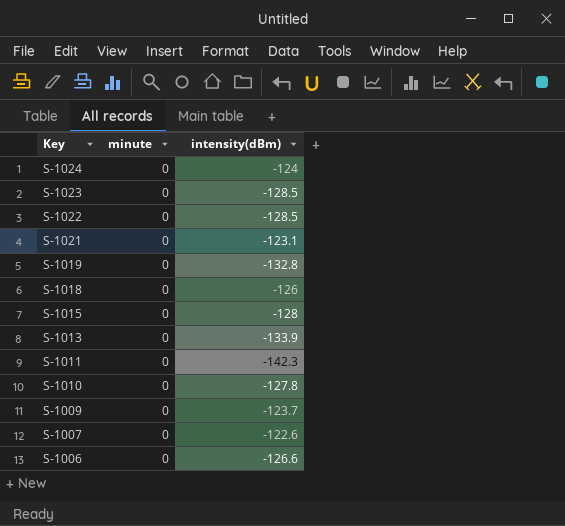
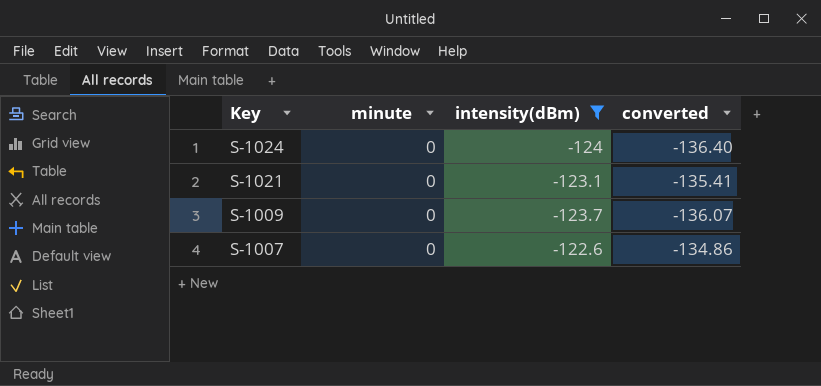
filter: none -> intensity(dBm) >= -124
column converted | formula: none -> [intensity(dBm)] * 1.1

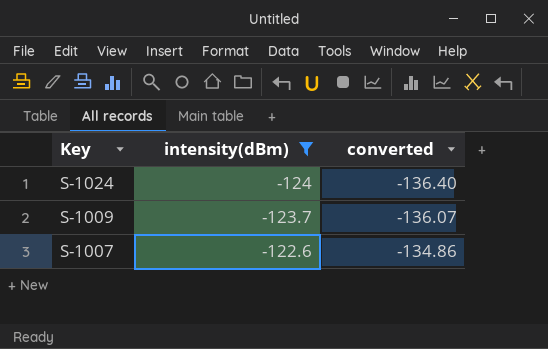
column minute | position: 2 -> none
row S-1021: 0 | -123.1 | -135.41 -> none

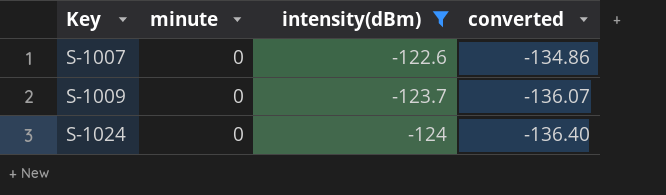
row order: Key descending -> Key ascending
column minute | position: none -> 2

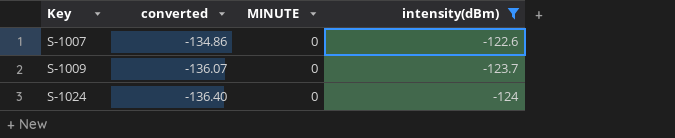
column converted | position: 4 -> 2
column name: minute -> MINUTE

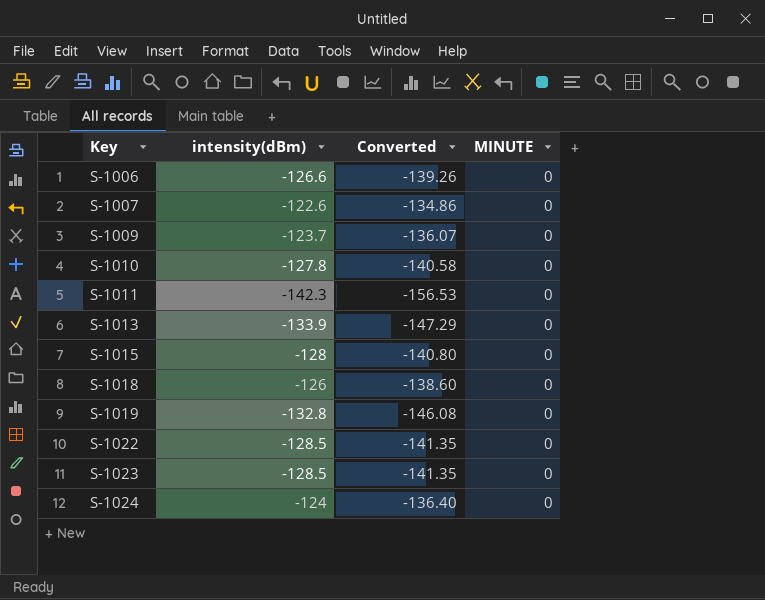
filter: intensity(dBm) >= -124 -> none
column intensity(dBm) | position: 4 -> 2
column name: converted -> Converted

